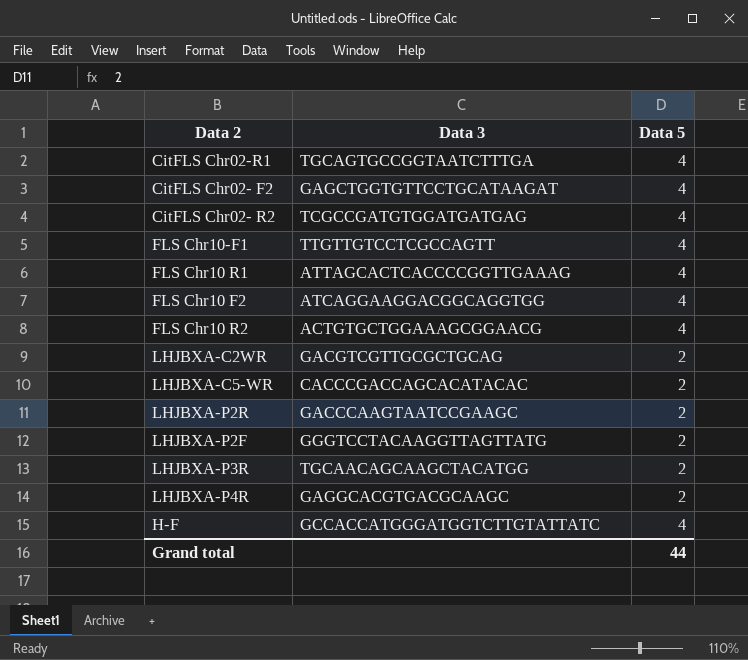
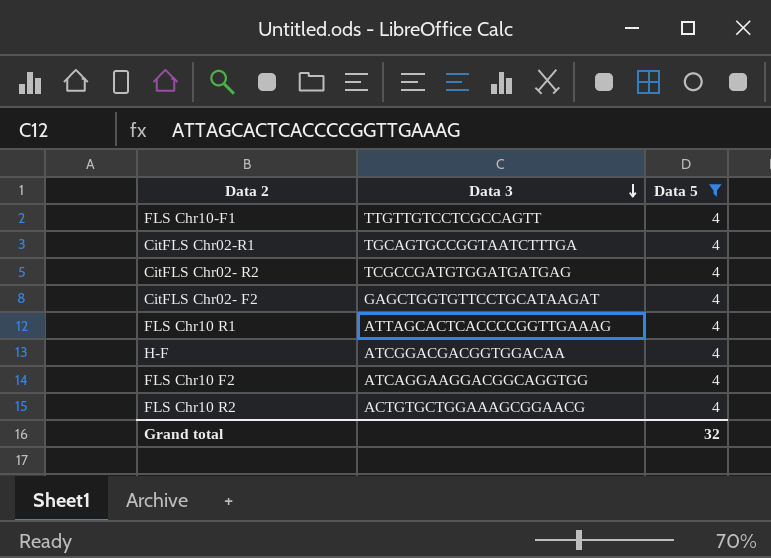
filter: none -> Data 5 = 4
row order: none -> Data 3 descending
H-F | Data 3: GCCACCATGGGATGGTCTTGTATTATC -> ATCGGACGACGGTGGACAA
Grand total | Data 5: 44 -> 32

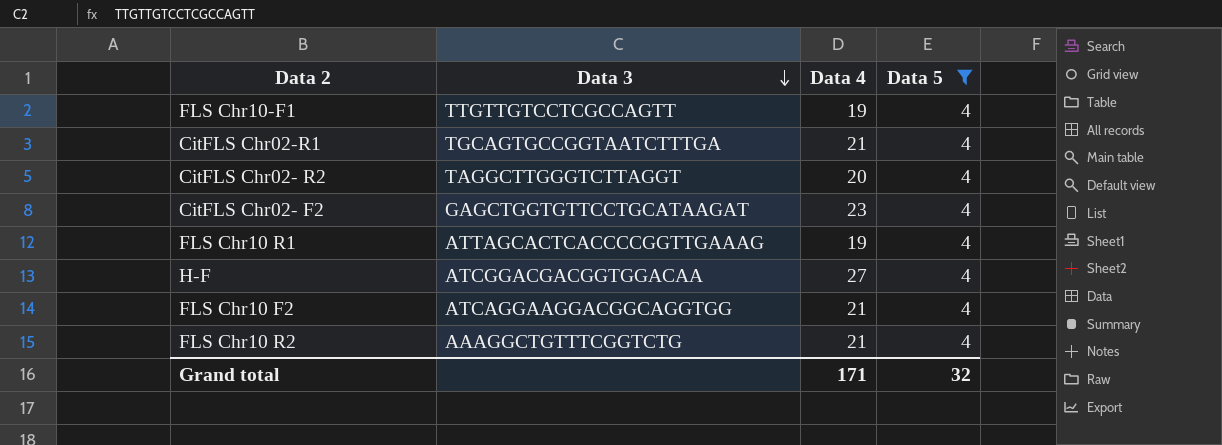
column Data 4 | position: none -> 3
CitFLS Chr02- R2 | Data 3: TCGCCGATGTGGATGATGAG -> TAGGCTTGGGTCTTAGGT
FLS Chr10 R2 | Data 3: ACTGTGCTGGAAAGCGGAACG -> AAAGGCTGTTTCGGTCTG

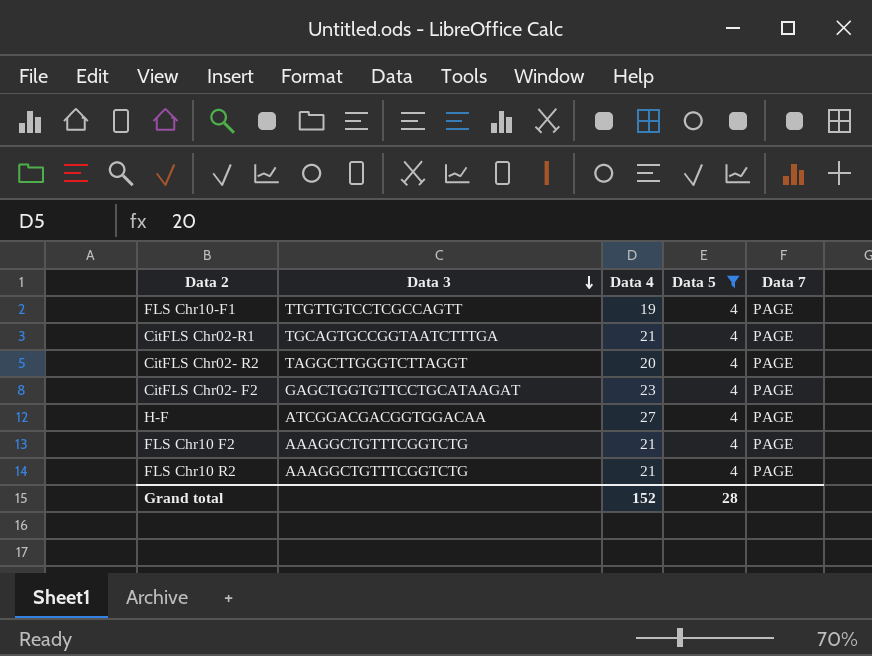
column Data 7 | position: none -> 5
row FLS Chr10 R1: ATTAGCACTCACCCCGGTTGAAAG | 19 | 4 -> none
FLS Chr10 F2 | Data 3: ATCAGGAAGGACGGCAGGTGG -> AAAGGCTGTTTCGGTCTG
Grand total | Data 4: 171 -> 152
Grand total | Data 5: 32 -> 28

